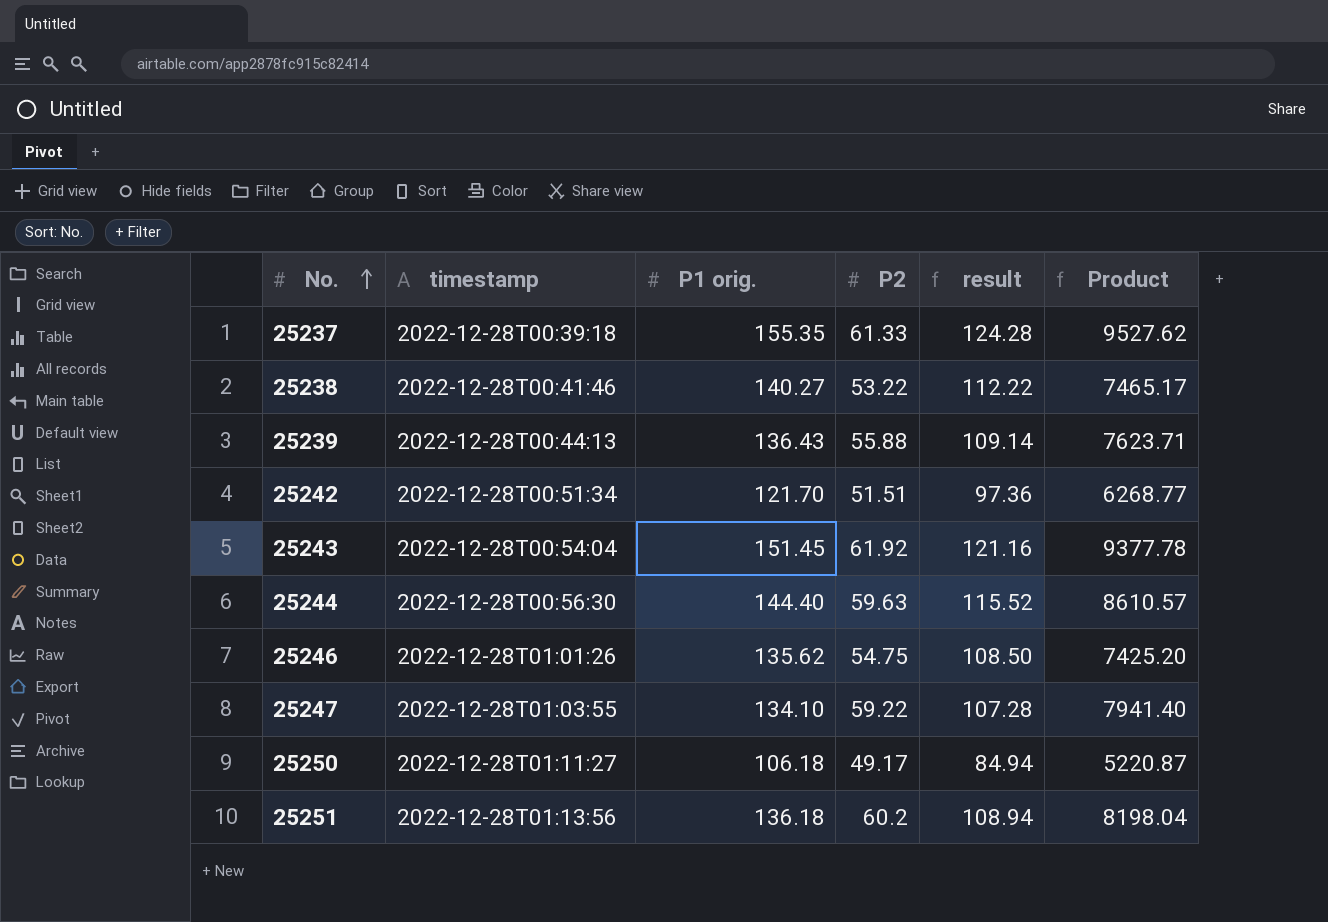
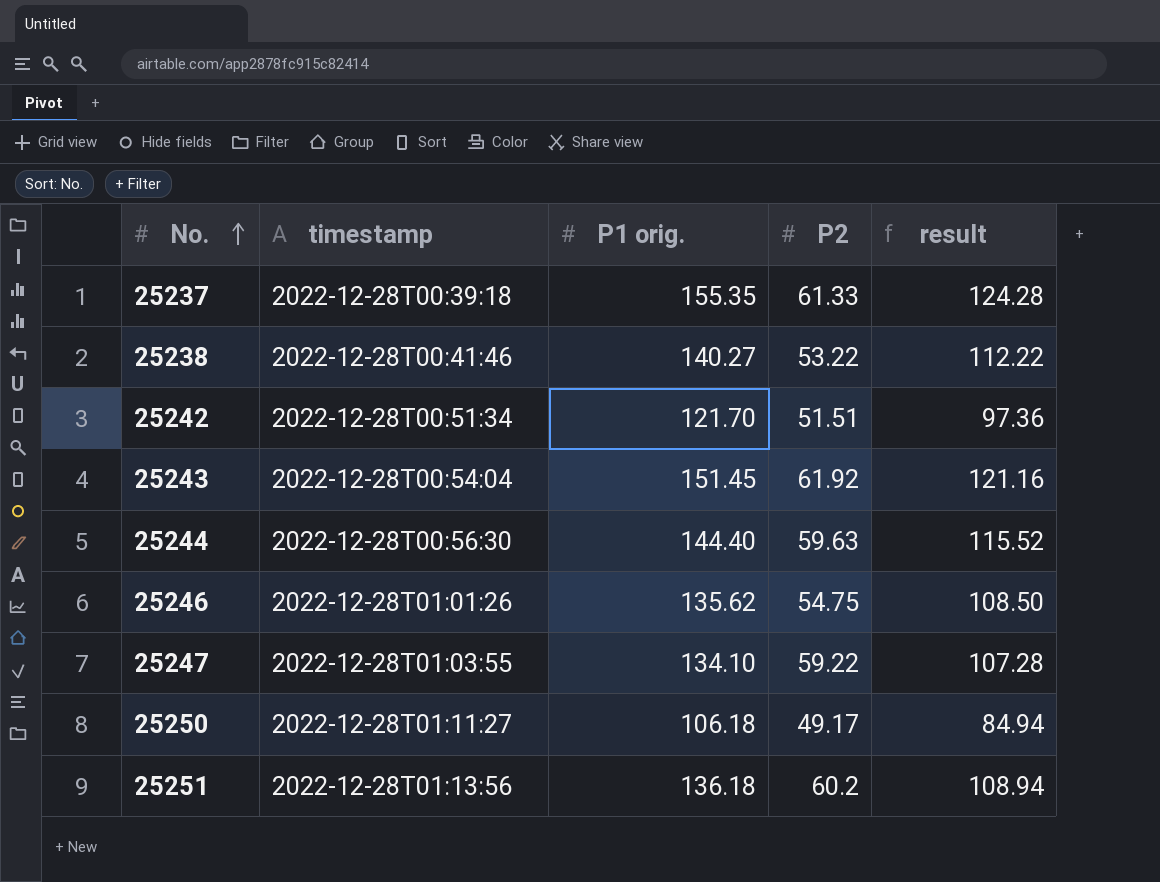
column Product | formula: [P1 orig.] * [P2] -> none
row 25239: 2022-12-28T00:44:13 | 136.43 | 55.88 | 109.14 | 7623.71 -> none

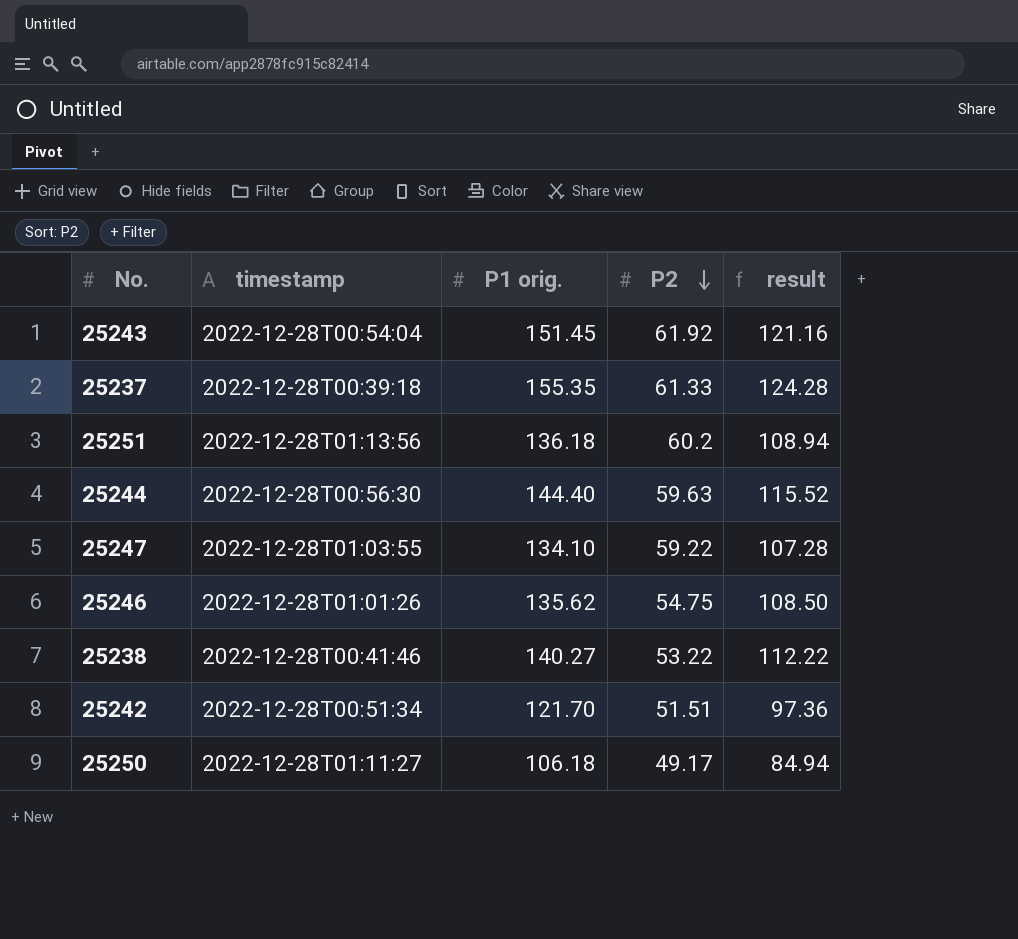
row order: No. ascending -> P2 descending

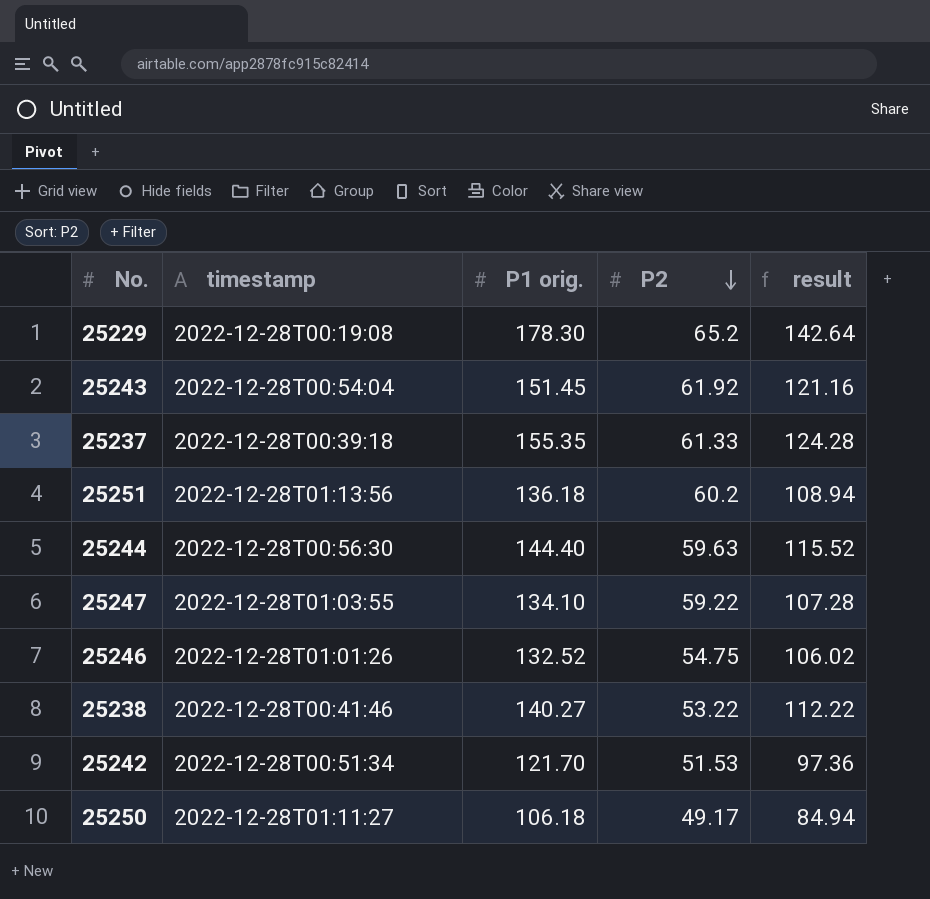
row 25229: none -> 2022-12-28T00:19:08 | 178.30 | 65.2 | 142.64
25246 | P1 orig.: 135.62 -> 132.52
25246 | result: 108.50 -> 106.02
25242 | P2: 51.51 -> 51.53

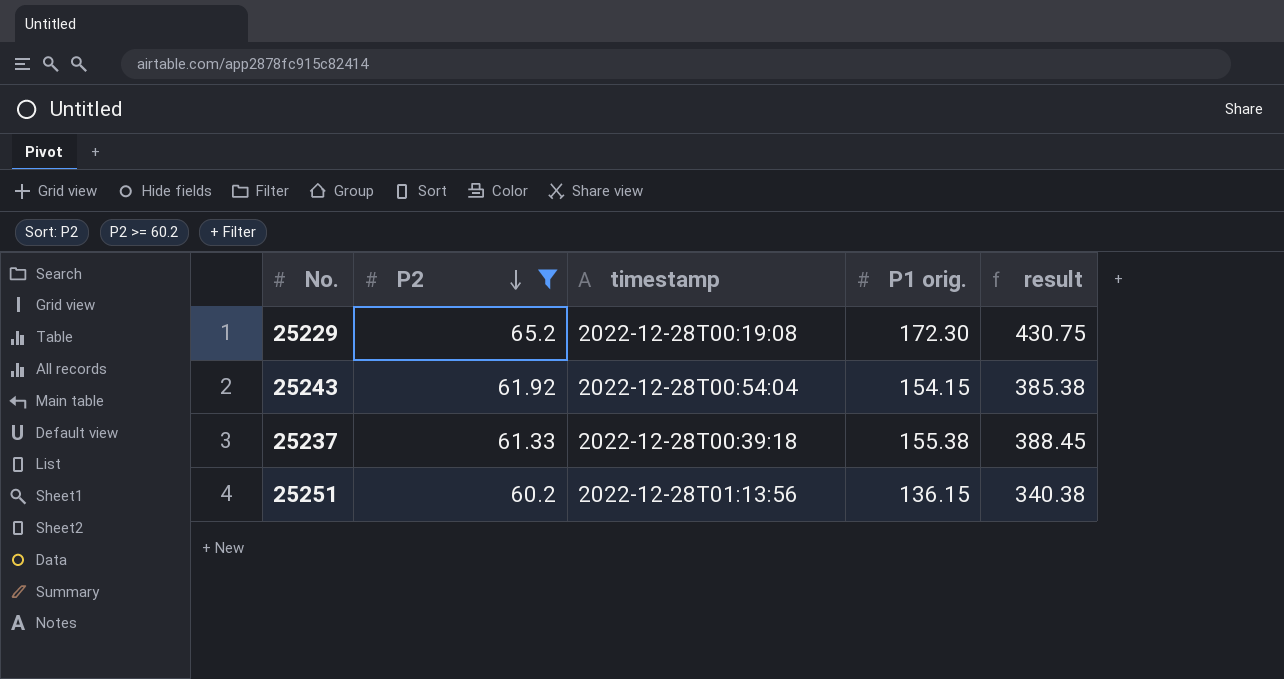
filter: none -> P2 >= 60.2
column P2 | position: 4 -> 2
column result | formula: [P1 orig.] * 0.8 -> [P1 orig.] * 2.5
25229 | P1 orig.: 178.30 -> 172.30
25243 | P1 orig.: 151.45 -> 154.15
25237 | P1 orig.: 155.35 -> 155.38
25251 | P1 orig.: 136.18 -> 136.15

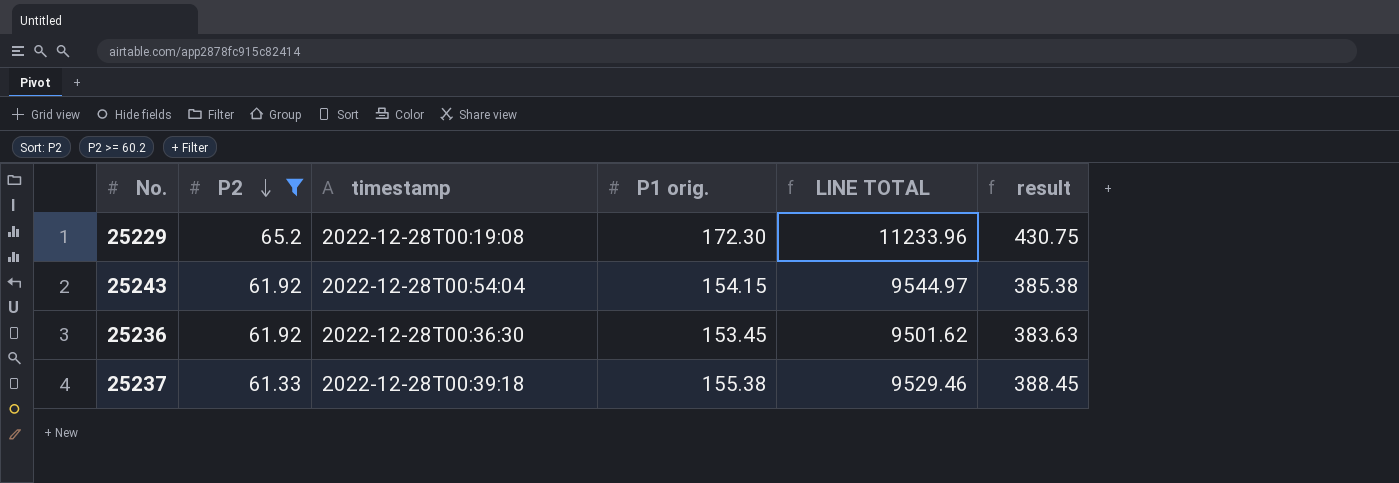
column LINE TOTAL | formula: none -> [P2] * [P1 orig.]
row 25251: 60.2 | 2022-12-28T01:13:56 | 136.15 | 340.38 -> none
row 25236: none -> 61.92 | 2022-12-28T00:36:30 | 153.45 | 9501.62 | 383.63

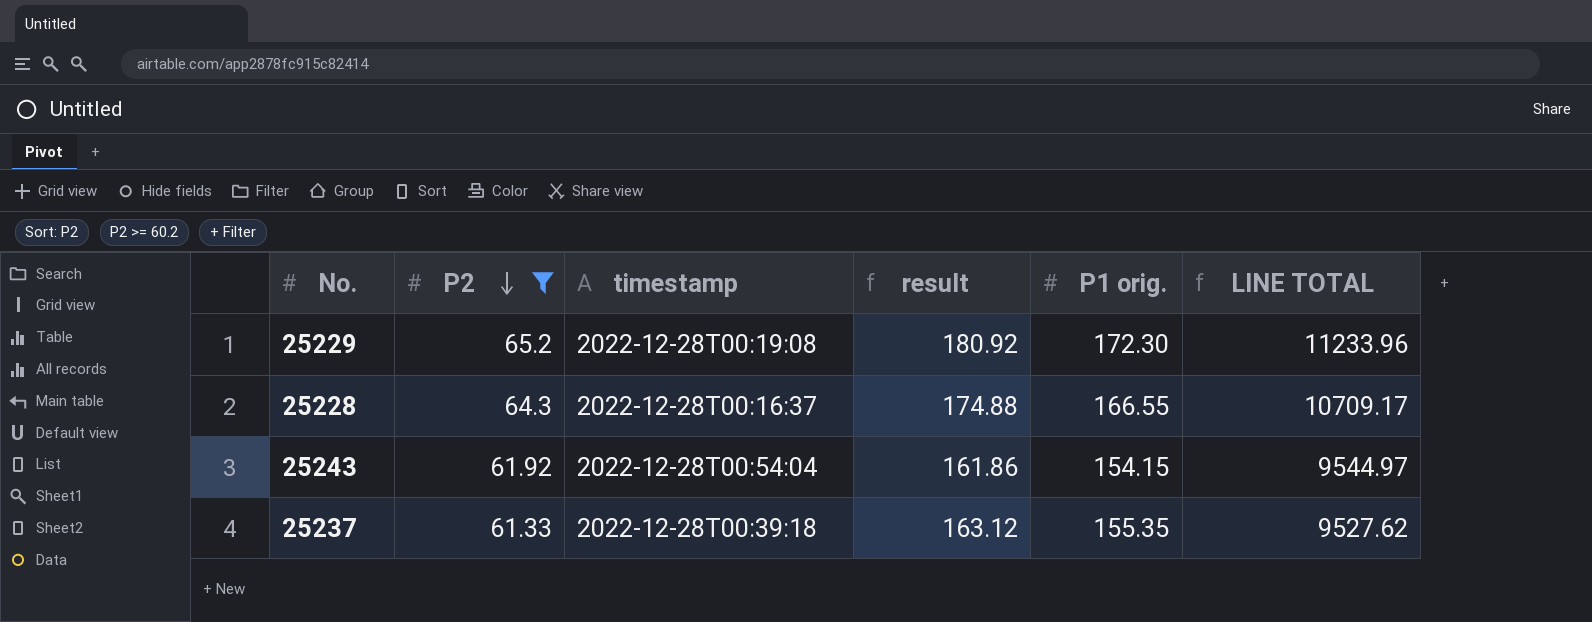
column result | formula: [P1 orig.] * 2.5 -> [P1 orig.] * 1.05
column result | position: 6 -> 4
row 25236: 61.92 | 2022-12-28T00:36:30 | 153.45 | 9501.62 | 383.63 -> none
row 25228: none -> 64.3 | 2022-12-28T00:16:37 | 174.88 | 166.55 | 10709.17
25237 | P1 orig.: 155.38 -> 155.35
25237 | LINE TOTAL: 9529.46 -> 9527.62

